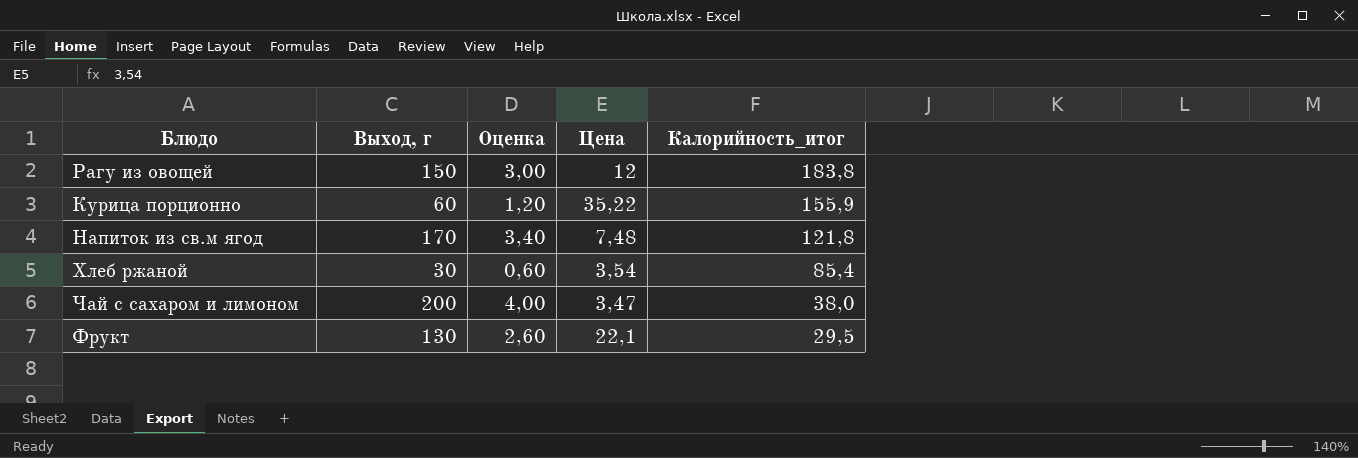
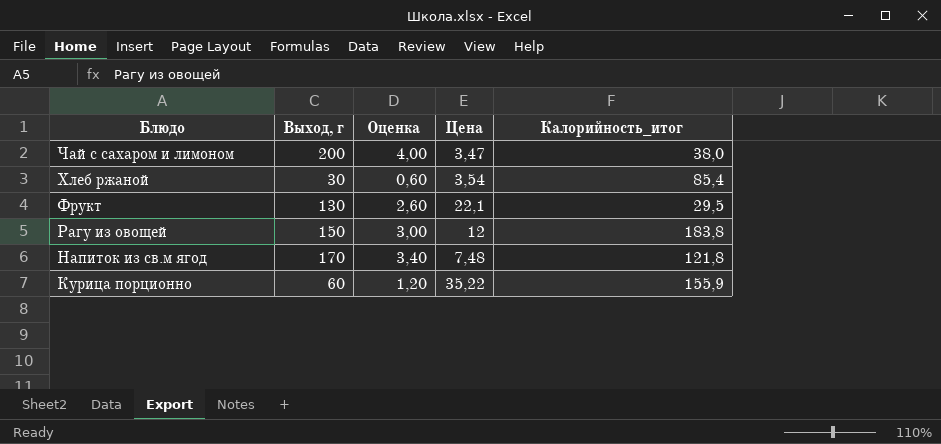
row order: Калорийность_итог descending -> Блюдо descending

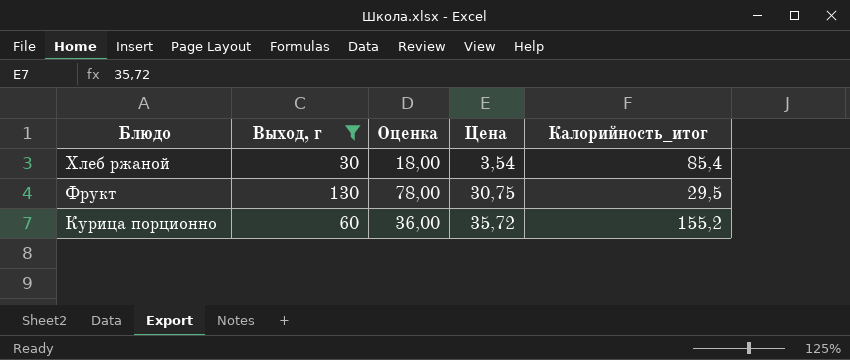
filter: none -> Выход, г <= 130
column Оценка | formula: [Выход, г] * 0,02 -> [Выход, г] * 0,6
Фрукт | Цена: 22,1 -> 30,75
Курица порционно | Цена: 35,22 -> 35,72
Курица порционно | Калорийность_итог: 155,9 -> 155,2

